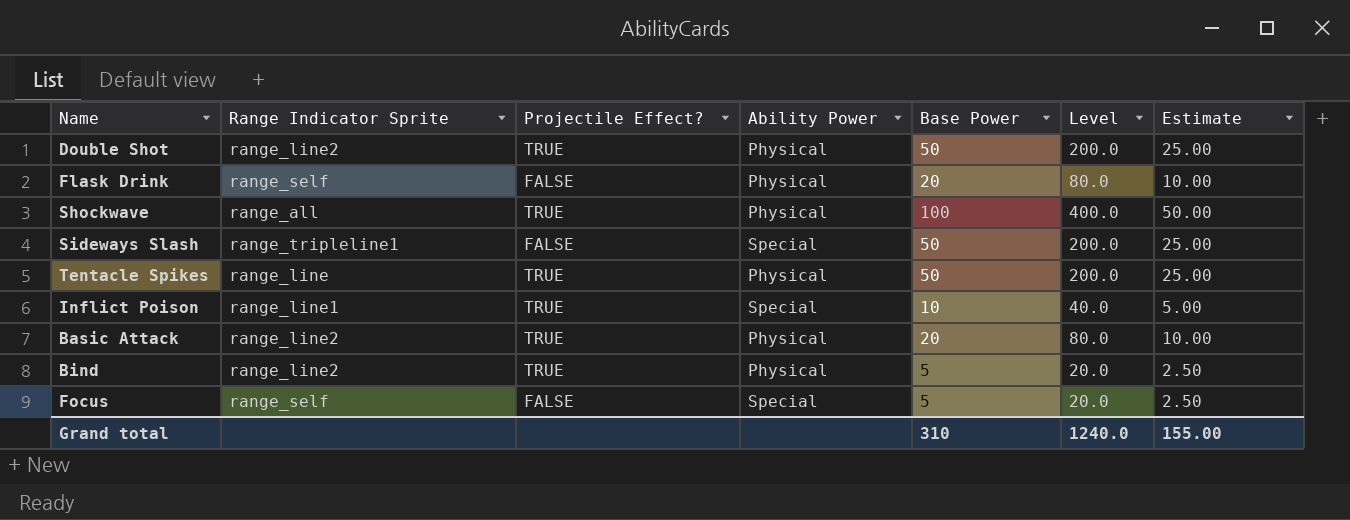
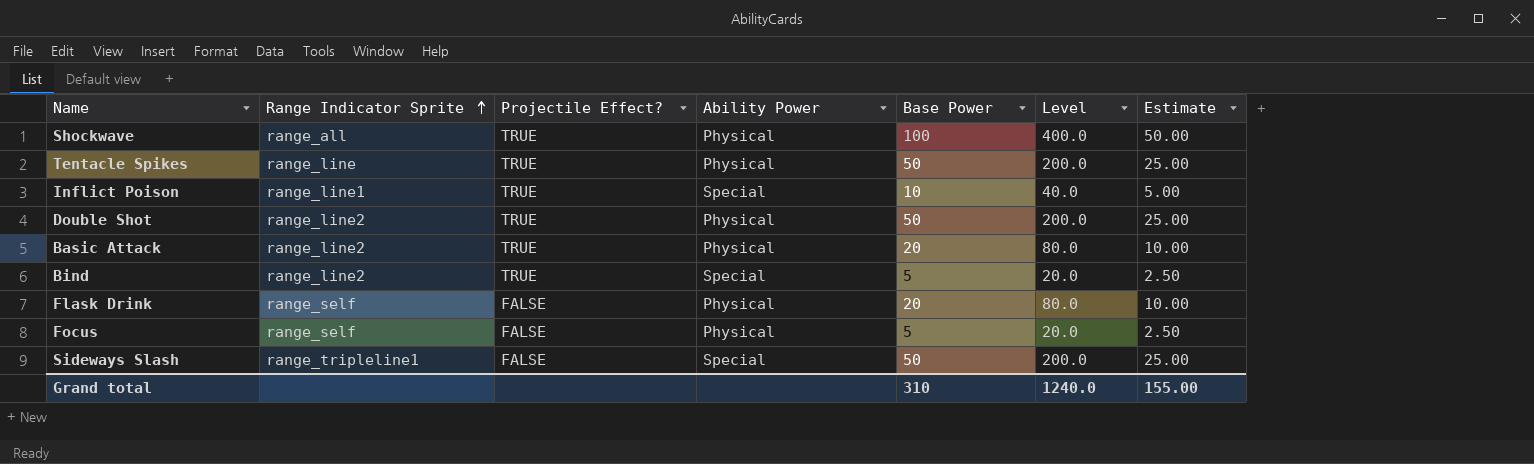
row order: none -> Range Indicator Sprite ascending
Bind | Ability Power: Physical -> Special
Focus | Ability Power: Special -> Physical

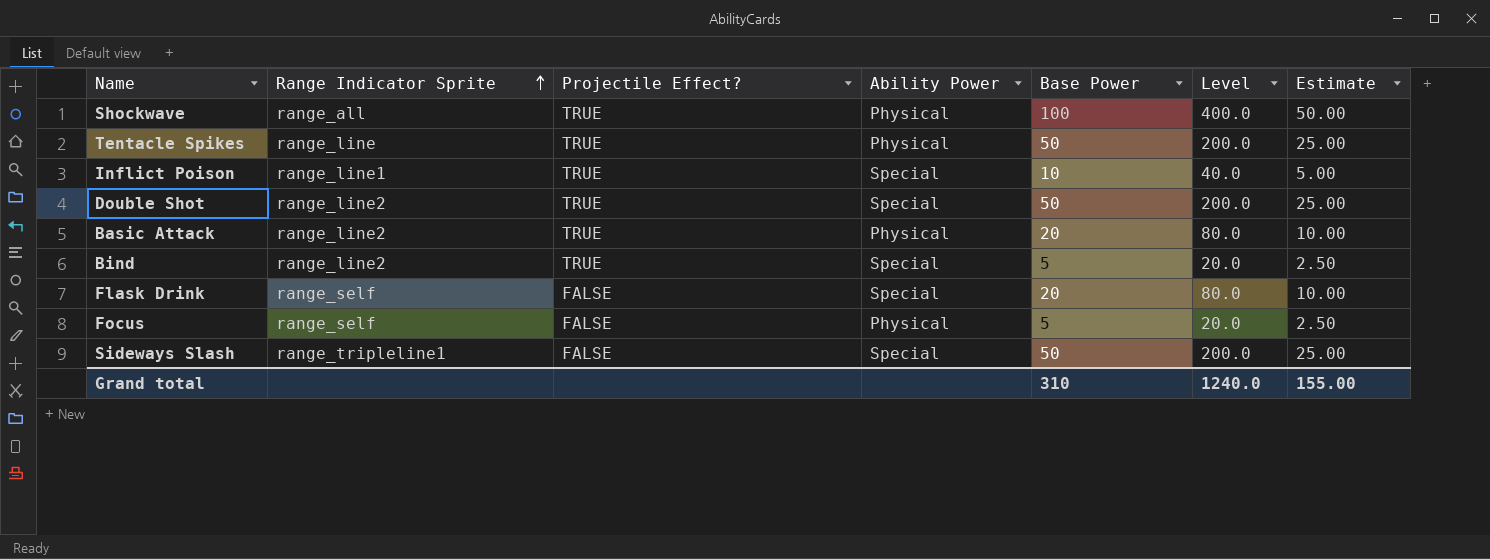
Double Shot | Ability Power: Physical -> Special
Flask Drink | Ability Power: Physical -> Special

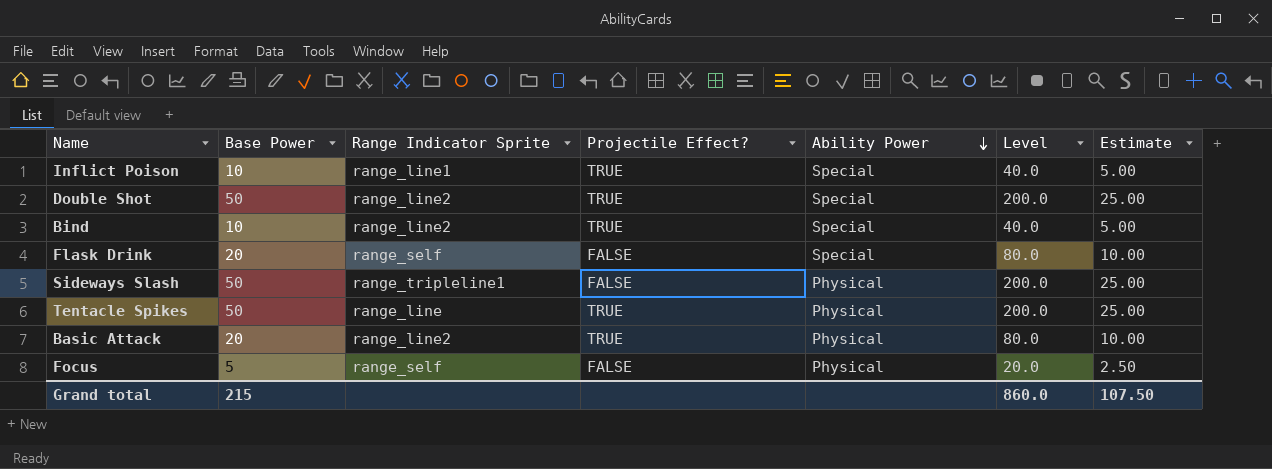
row order: Range Indicator Sprite ascending -> Ability Power descending
column Base Power | position: 5 -> 2
row Shockwave: range_all | TRUE | Physical | 100 | 400.0 | 50.00 -> none
Bind | Base Power: 5 -> 10
Bind | Level: 20.0 -> 40.0
Bind | Estimate: 2.50 -> 5.00
Sideways Slash | Ability Power: Special -> Physical
Grand total | Base Power: 310 -> 215
Grand total | Level: 1240.0 -> 860.0
Grand total | Estimate: 155.00 -> 107.50

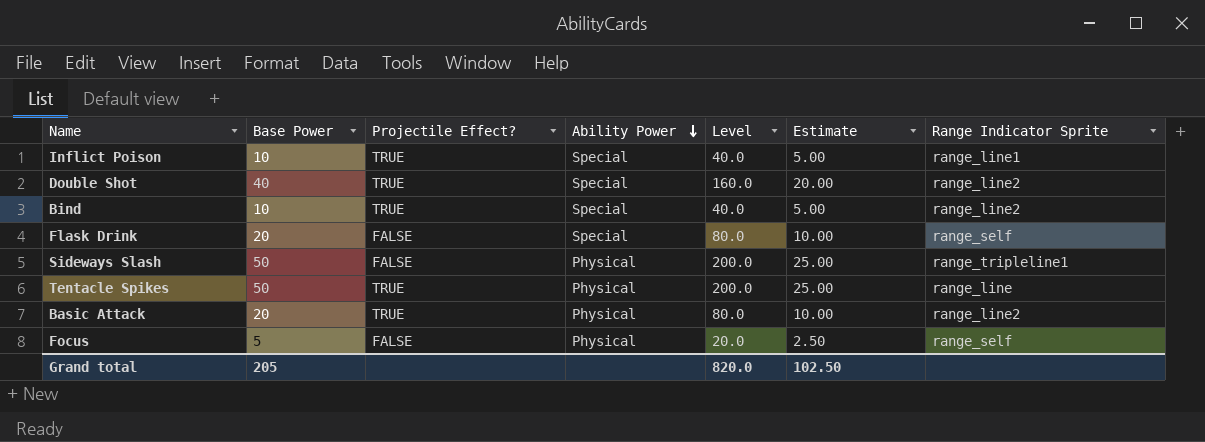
column Range Indicator Sprite | position: 3 -> 7
Double Shot | Base Power: 50 -> 40
Double Shot | Level: 200.0 -> 160.0
Double Shot | Estimate: 25.00 -> 20.00
Grand total | Base Power: 215 -> 205
Grand total | Level: 860.0 -> 820.0
Grand total | Estimate: 107.50 -> 102.50

